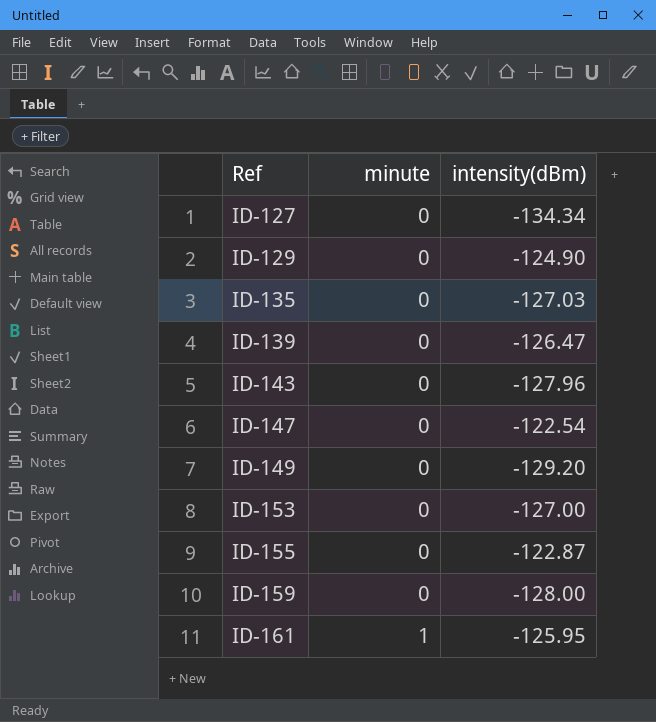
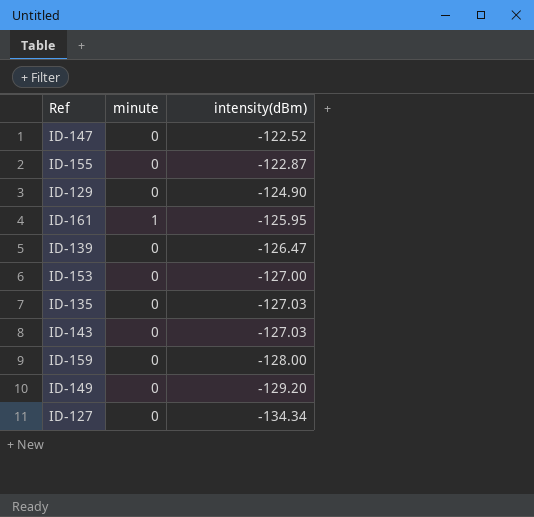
row order: Ref ascending -> intensity(dBm) descending
ID-147 | intensity(dBm): -122.54 -> -122.52
ID-143 | intensity(dBm): -127.96 -> -127.03

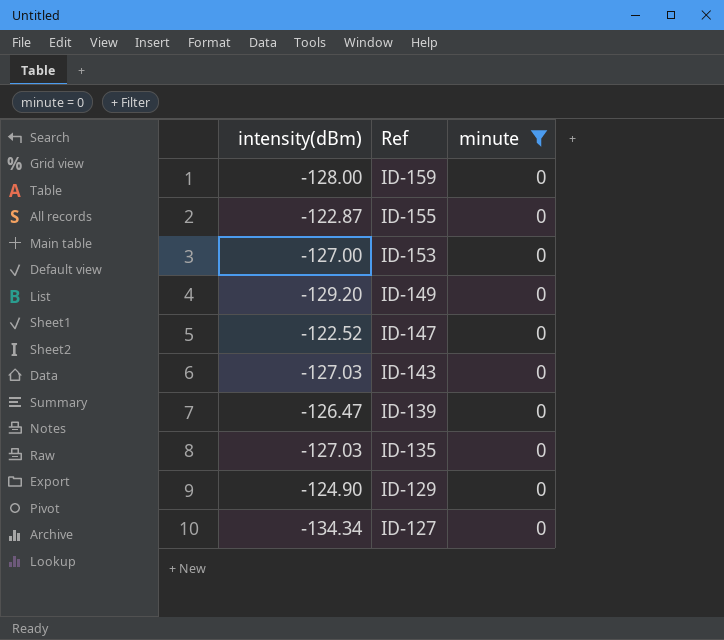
filter: none -> minute = 0
row order: intensity(dBm) descending -> Ref descending
column intensity(dBm) | position: 3 -> 1

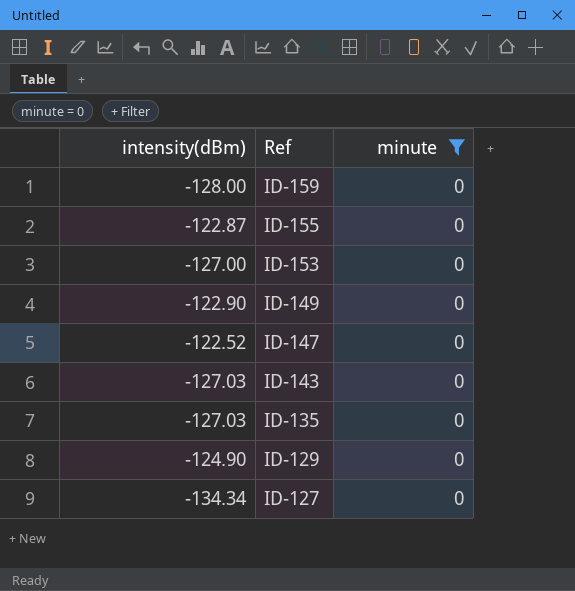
row ID-139: -126.47 | 0 -> none
ID-149 | intensity(dBm): -129.20 -> -122.90

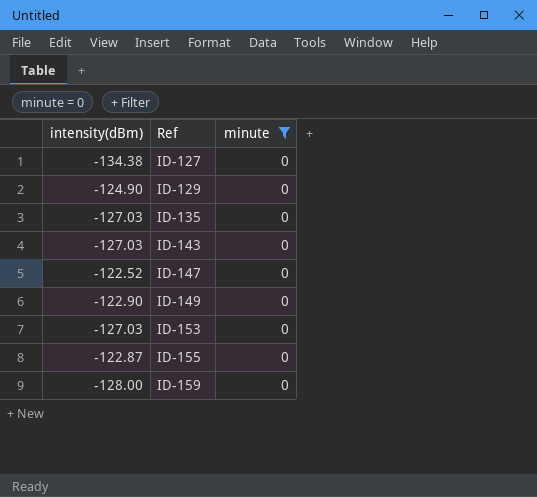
row order: Ref descending -> Ref ascending
ID-127 | intensity(dBm): -134.34 -> -134.38
ID-153 | intensity(dBm): -127.00 -> -127.03

